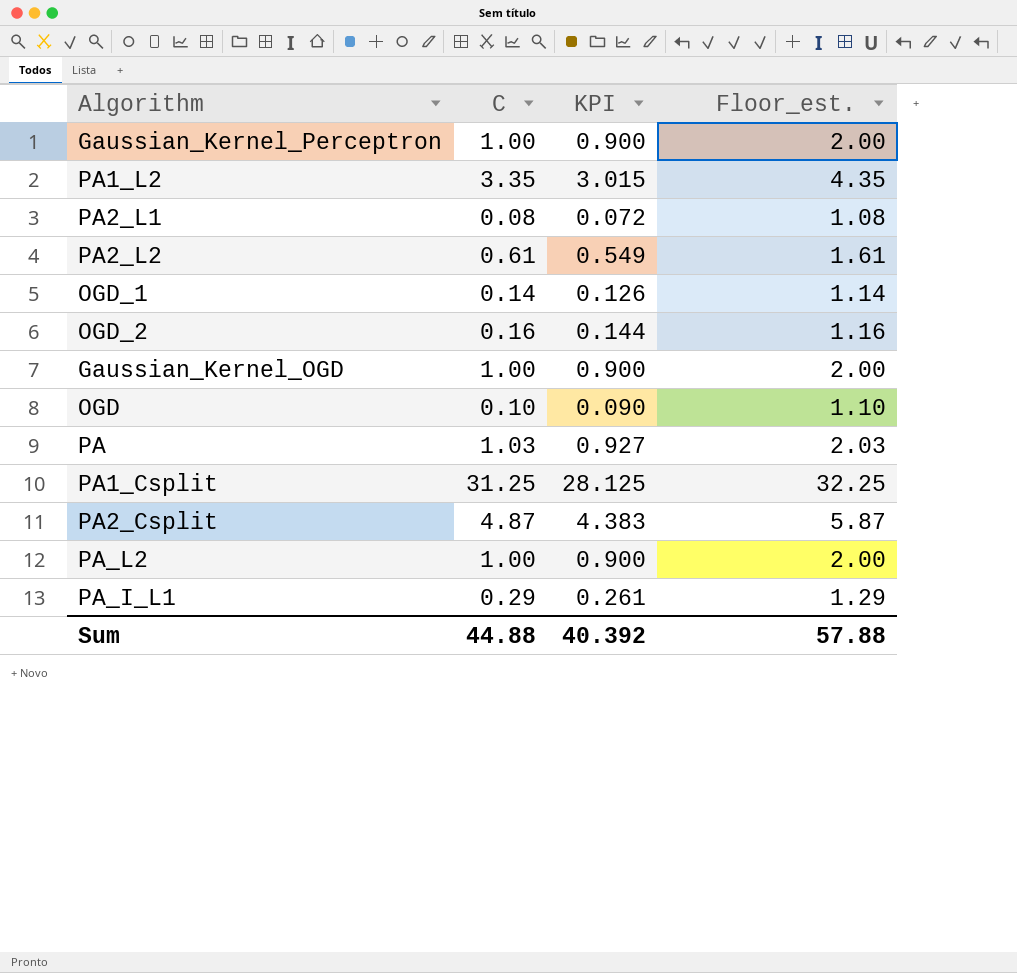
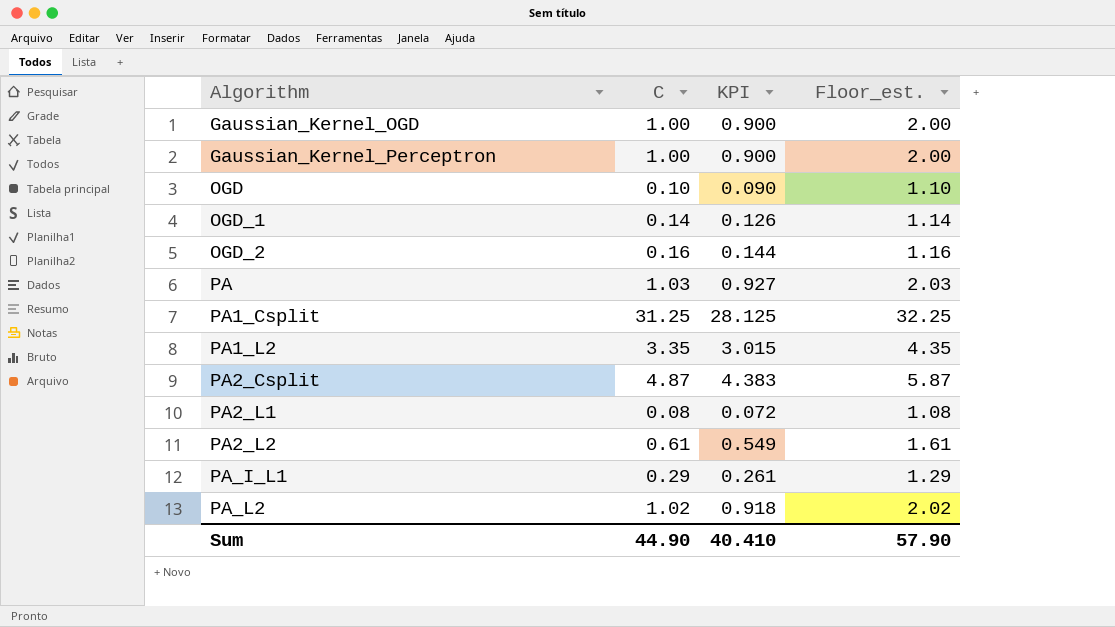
row order: none -> Algorithm ascending
PA_L2 | C: 1.00 -> 1.02
PA_L2 | KPI: 0.900 -> 0.918
PA_L2 | Floor_est.: 2.00 -> 2.02
Sum | C: 44.88 -> 44.90
Sum | KPI: 40.392 -> 40.410
Sum | Floor_est.: 57.88 -> 57.90

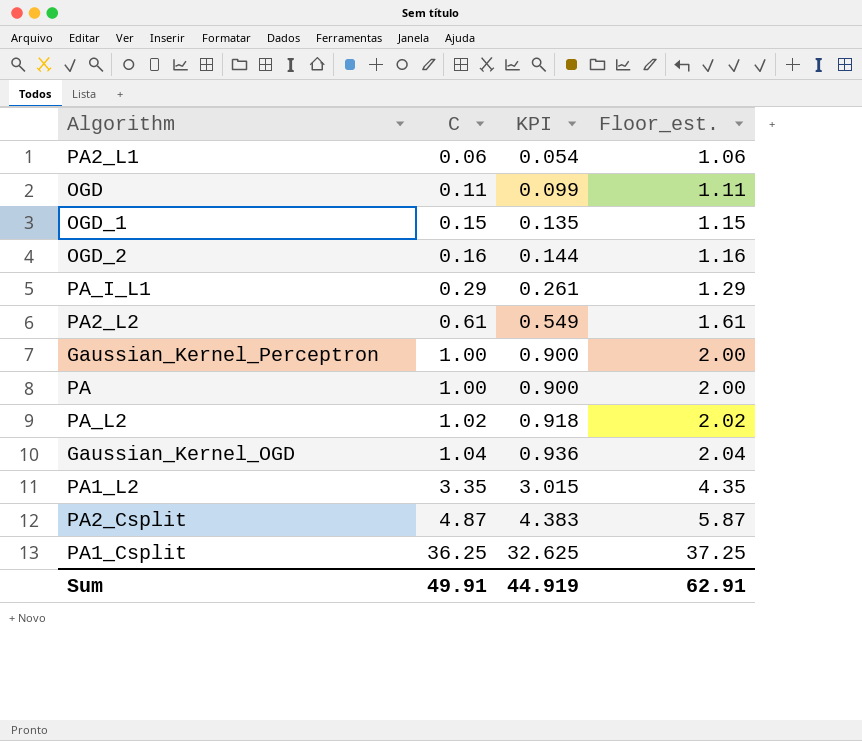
row order: Algorithm ascending -> C ascending
PA2_L1 | C: 0.08 -> 0.06
PA2_L1 | KPI: 0.072 -> 0.054
PA2_L1 | Floor_est.: 1.08 -> 1.06
OGD | C: 0.10 -> 0.11
OGD | KPI: 0.090 -> 0.099
OGD | Floor_est.: 1.10 -> 1.11
OGD_1 | C: 0.14 -> 0.15
OGD_1 | KPI: 0.126 -> 0.135
OGD_1 | Floor_est.: 1.14 -> 1.15
PA | C: 1.03 -> 1.00
PA | KPI: 0.927 -> 0.900
PA | Floor_est.: 2.03 -> 2.00
Gaussian_Kernel_OGD | C: 1.00 -> 1.04
Gaussian_Kernel_OGD | KPI: 0.900 -> 0.936
Gaussian_Kernel_OGD | Floor_est.: 2.00 -> 2.04
PA1_Csplit | C: 31.25 -> 36.25
PA1_Csplit | KPI: 28.125 -> 32.625
PA1_Csplit | Floor_est.: 32.25 -> 37.25
Sum | C: 44.90 -> 49.91
Sum | KPI: 40.410 -> 44.919
Sum | Floor_est.: 57.90 -> 62.91

